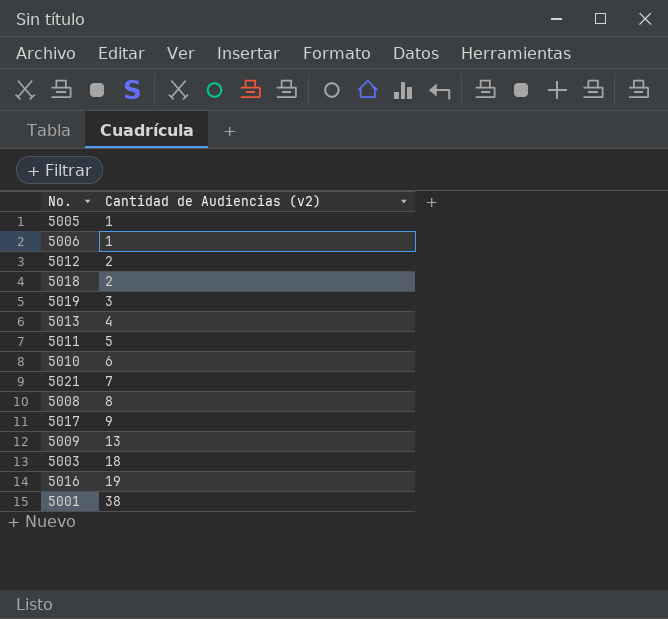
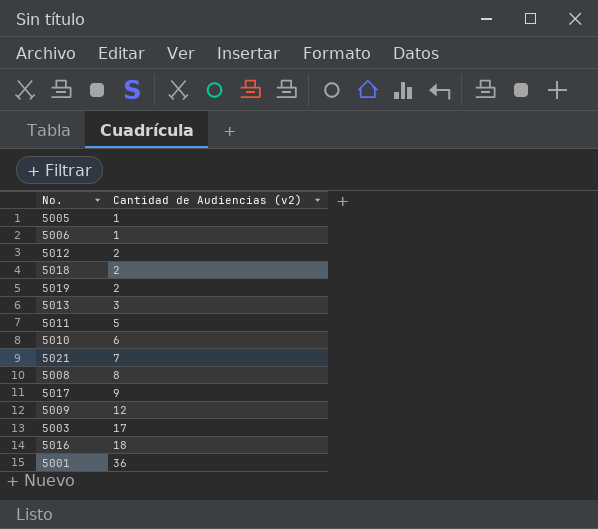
5019 | Cantidad de Audiencias (v2): 3 -> 2
5013 | Cantidad de Audiencias (v2): 4 -> 3
5009 | Cantidad de Audiencias (v2): 13 -> 12
5003 | Cantidad de Audiencias (v2): 18 -> 17
5016 | Cantidad de Audiencias (v2): 19 -> 18
5001 | Cantidad de Audiencias (v2): 38 -> 36

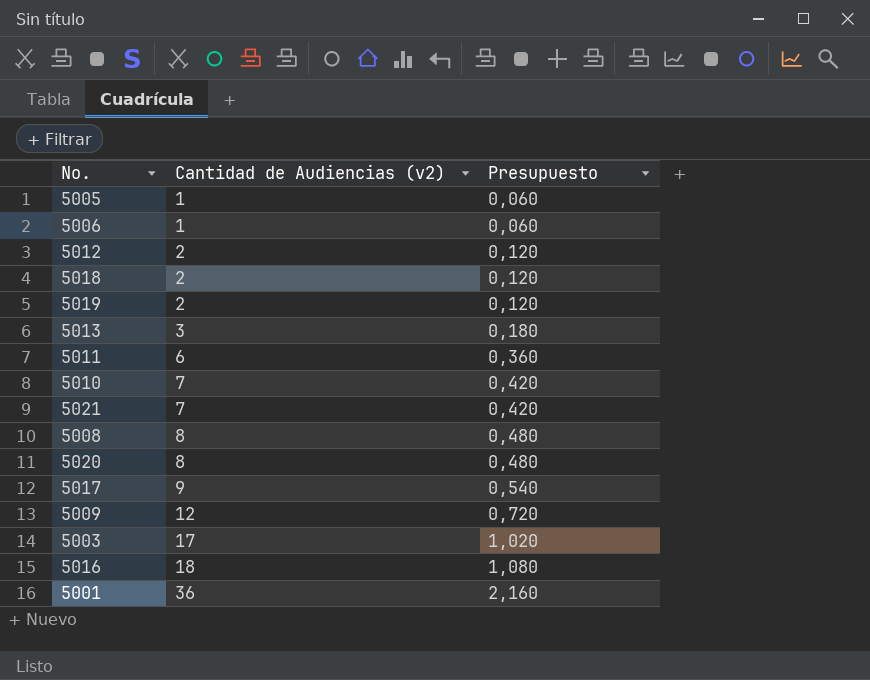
column Presupuesto | formula: none -> [Cantidad de Audiencias (v2)] * 0,06
5011 | Cantidad de Audiencias (v2): 5 -> 6
5010 | Cantidad de Audiencias (v2): 6 -> 7
row 5020: none -> 8 | 0,480

